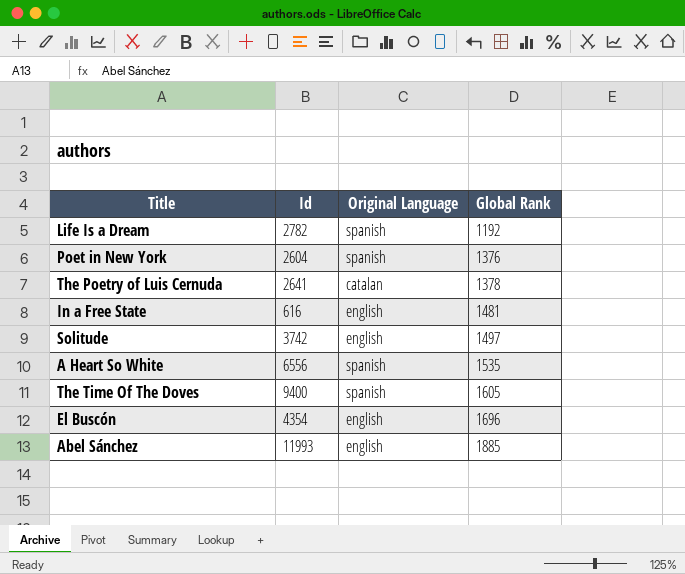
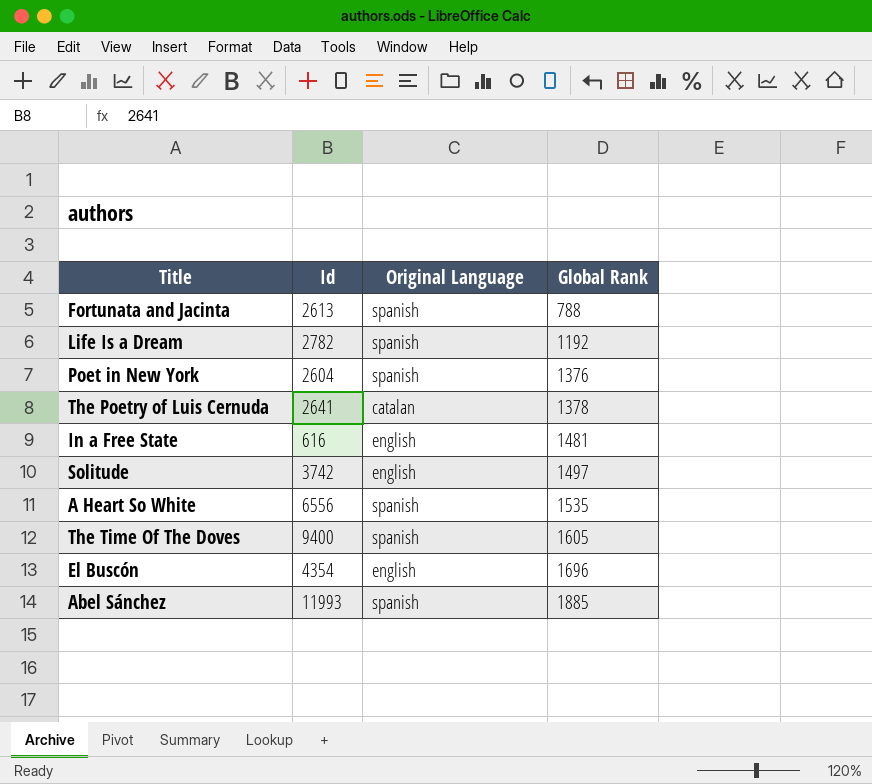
row Fortunata and Jacinta: none -> 2613 | spanish | 788
Abel Sánchez | Original Language: english -> spanish

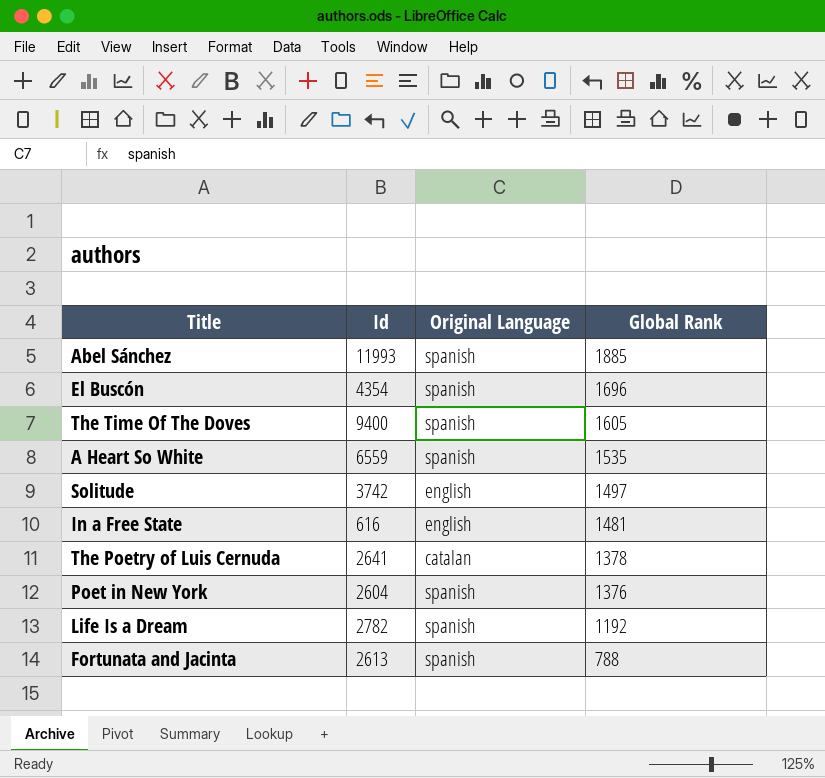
row order: Global Rank ascending -> Global Rank descending
El Buscón | Original Language: english -> spanish
A Heart So White | Id: 6556 -> 6559

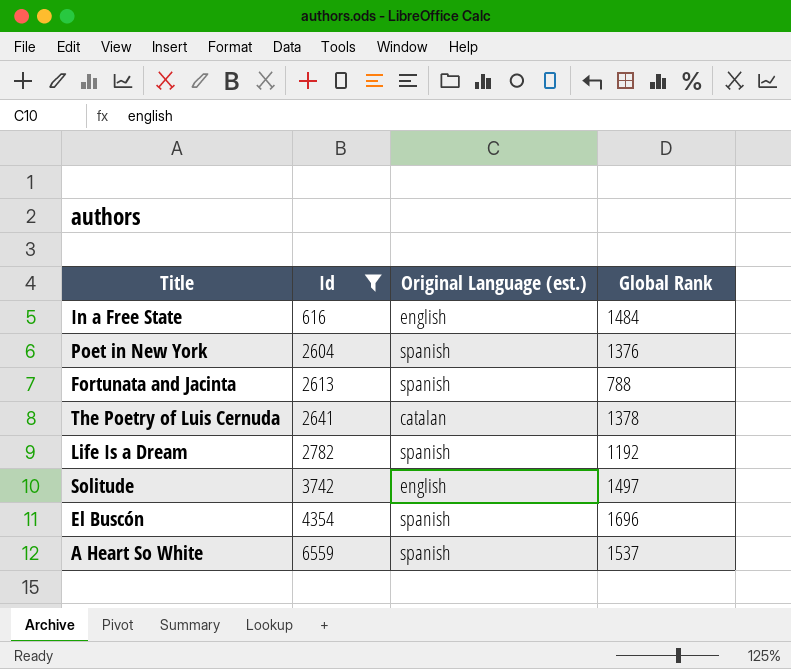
filter: none -> Id <= 6559
row order: Global Rank descending -> Id ascending
column name: Original Language -> Original Language (est.)
In a Free State | Global Rank: 1481 -> 1484
A Heart So White | Global Rank: 1535 -> 1537

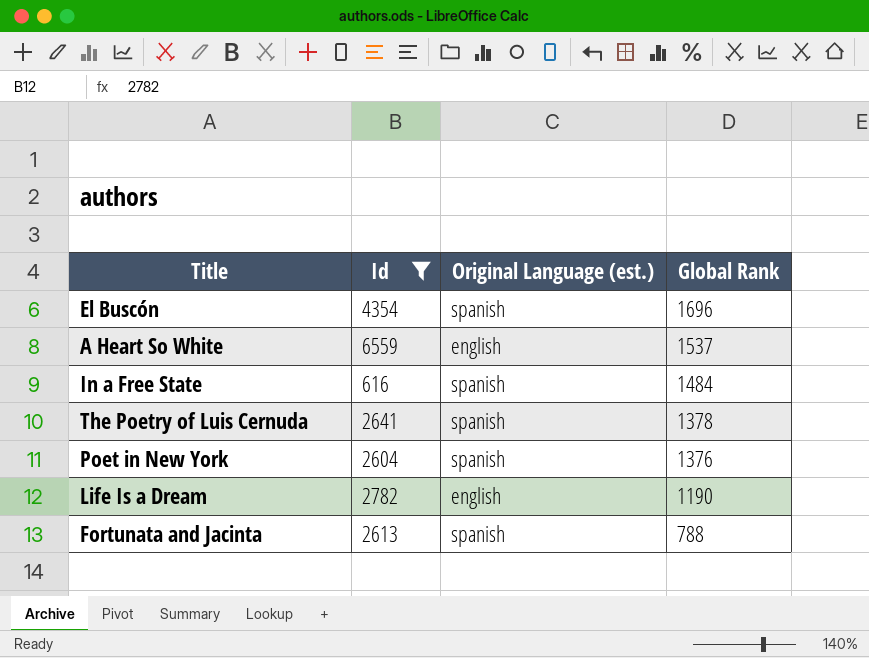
row order: Id ascending -> Global Rank descending
row Solitude: 3742 | english | 1497 -> none
A Heart So White | Original Language (est.): spanish -> english
In a Free State | Original Language (est.): english -> spanish
The Poetry of Luis Cernuda | Original Language (est.): catalan -> spanish
Life Is a Dream | Original Language (est.): spanish -> english
Life Is a Dream | Global Rank: 1192 -> 1190

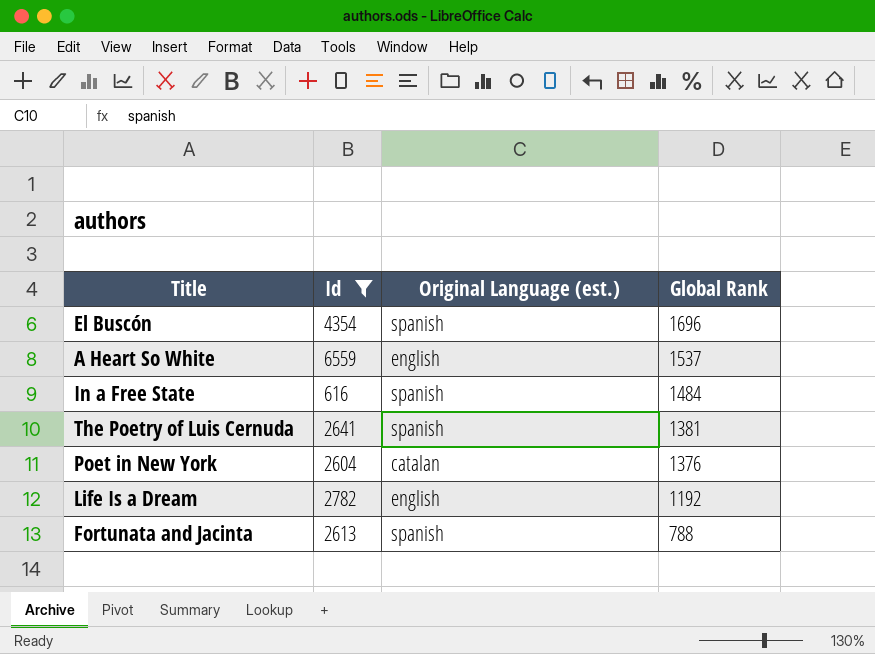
The Poetry of Luis Cernuda | Global Rank: 1378 -> 1381
Poet in New York | Original Language (est.): spanish -> catalan
Life Is a Dream | Global Rank: 1190 -> 1192

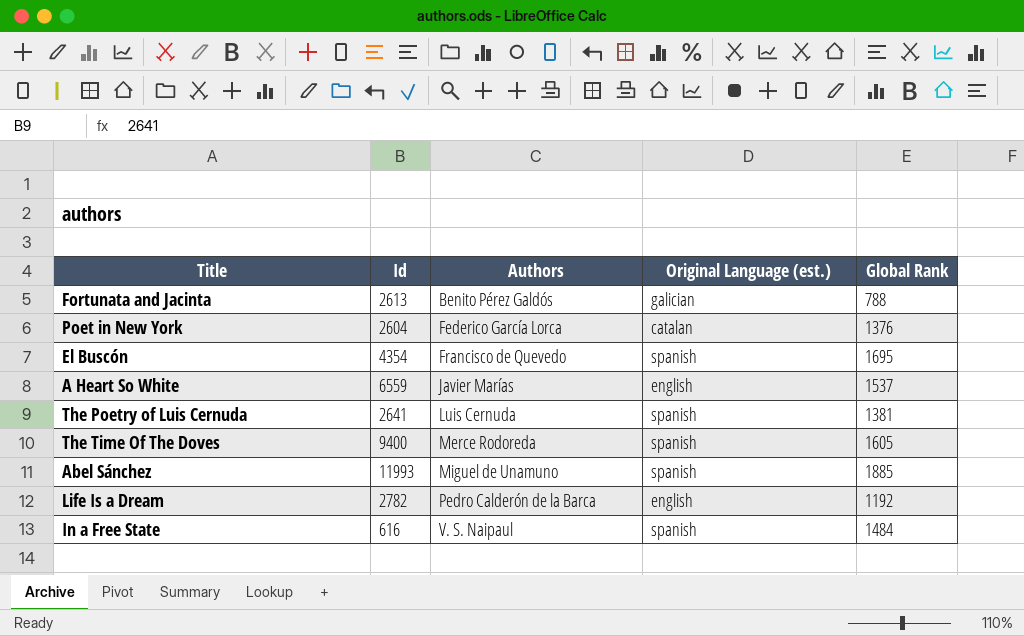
filter: Id <= 6559 -> none
row order: Global Rank descending -> Authors ascending
column Authors | position: none -> 3
Fortunata and Jacinta | Original Language (est.): spanish -> galician
El Buscón | Global Rank: 1696 -> 1695

